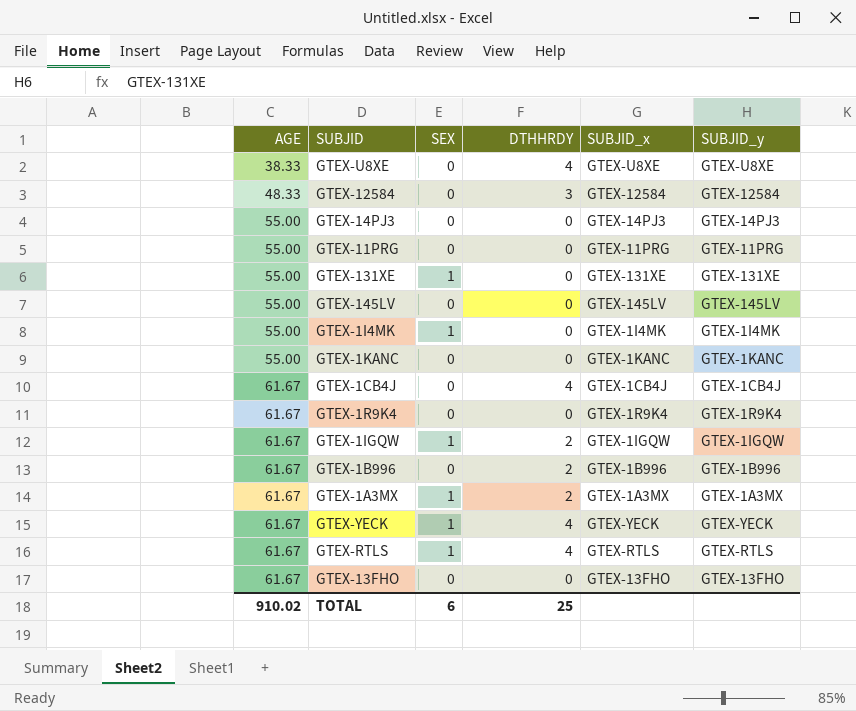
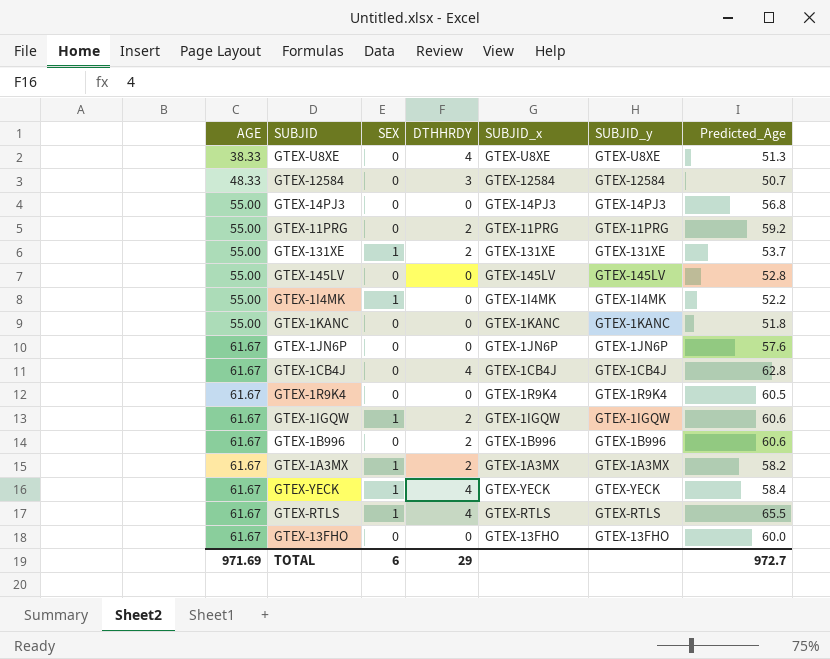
column Predicted_Age | position: none -> 7
GTEX-11PRG | DTHHRDY: 0 -> 2
GTEX-131XE | DTHHRDY: 0 -> 2
row GTEX-1JN6P: none -> 61.67 | 0 | 0 | GTEX-1JN6P | GTEX-1JN6P | 57.6
TOTAL | AGE: 910.02 -> 971.69
TOTAL | DTHHRDY: 25 -> 29

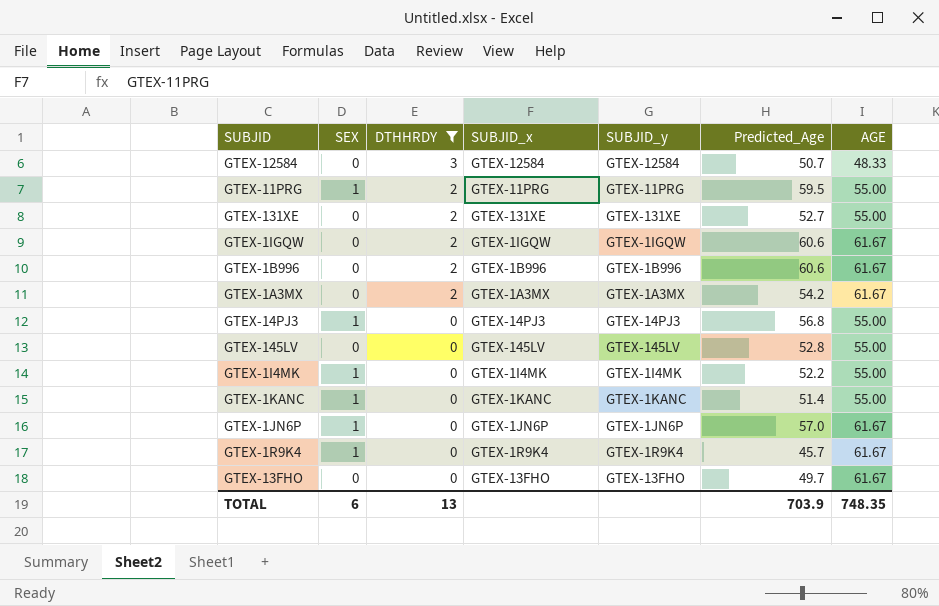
filter: none -> DTHHRDY != 4
row order: AGE ascending -> DTHHRDY descending
column AGE | position: 1 -> 7
GTEX-11PRG | SEX: 0 -> 1
GTEX-11PRG | Predicted_Age: 59.2 -> 59.5
GTEX-131XE | SEX: 1 -> 0
GTEX-131XE | Predicted_Age: 53.7 -> 52.7
GTEX-1IGQW | SEX: 1 -> 0
GTEX-1A3MX | SEX: 1 -> 0
GTEX-1A3MX | Predicted_Age: 58.2 -> 54.2
GTEX-14PJ3 | SEX: 0 -> 1
GTEX-1KANC | SEX: 0 -> 1
GTEX-1KANC | Predicted_Age: 51.8 -> 51.4
GTEX-1JN6P | SEX: 0 -> 1
GTEX-1JN6P | Predicted_Age: 57.6 -> 57.0
GTEX-1R9K4 | SEX: 0 -> 1
GTEX-1R9K4 | Predicted_Age: 60.5 -> 45.7
GTEX-13FHO | Predicted_Age: 60.0 -> 49.7
TOTAL | DTHHRDY: 29 -> 13
TOTAL | Predicted_Age: 972.7 -> 703.9
TOTAL | AGE: 971.69 -> 748.35

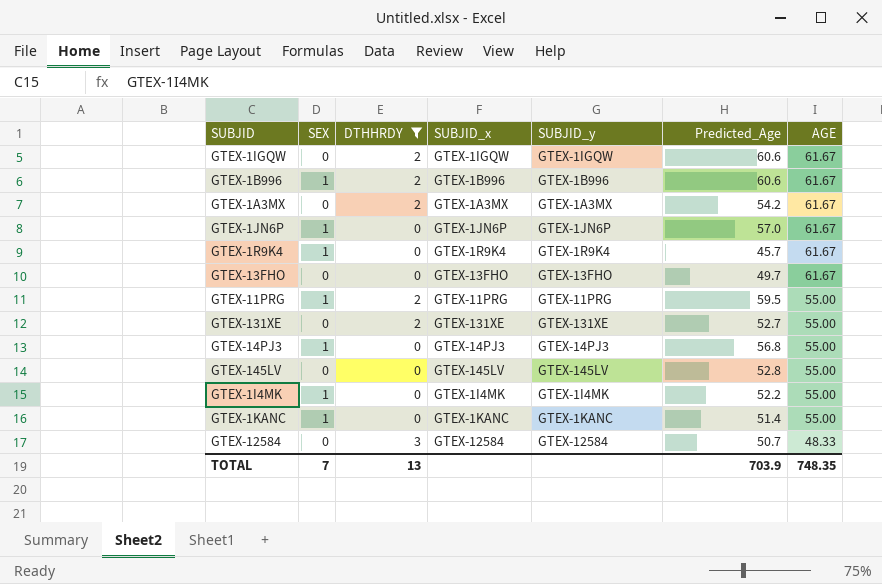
row order: DTHHRDY descending -> AGE descending
GTEX-1B996 | SEX: 0 -> 1
TOTAL | SEX: 6 -> 7

